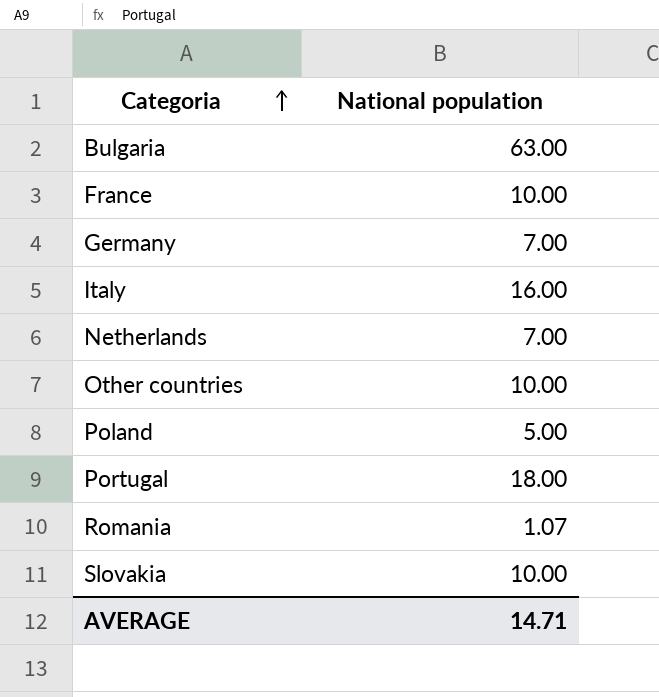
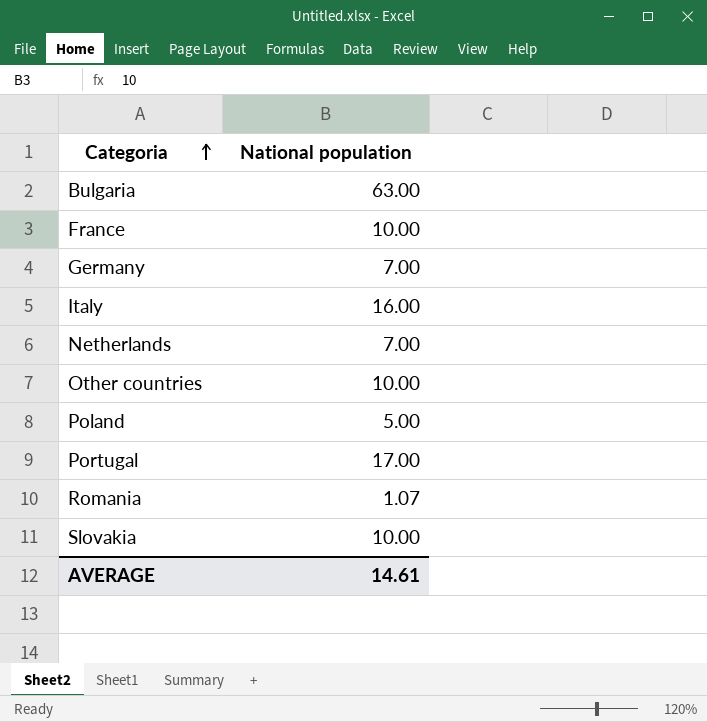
Portugal | National population: 18.00 -> 17.00
AVERAGE | National population: 14.71 -> 14.61

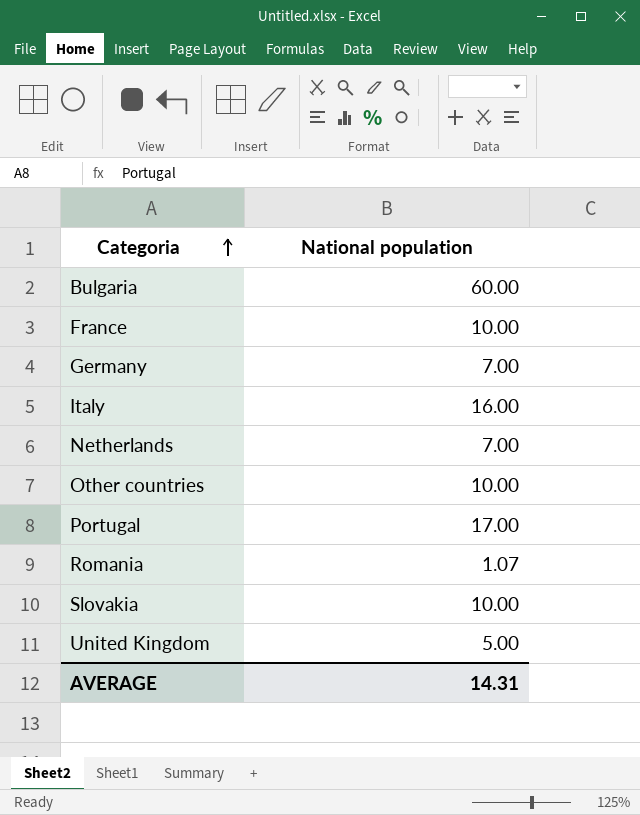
row Poland: 5.00 -> none
Bulgaria | National population: 63.00 -> 60.00
row United Kingdom: none -> 5.00
AVERAGE | National population: 14.61 -> 14.31

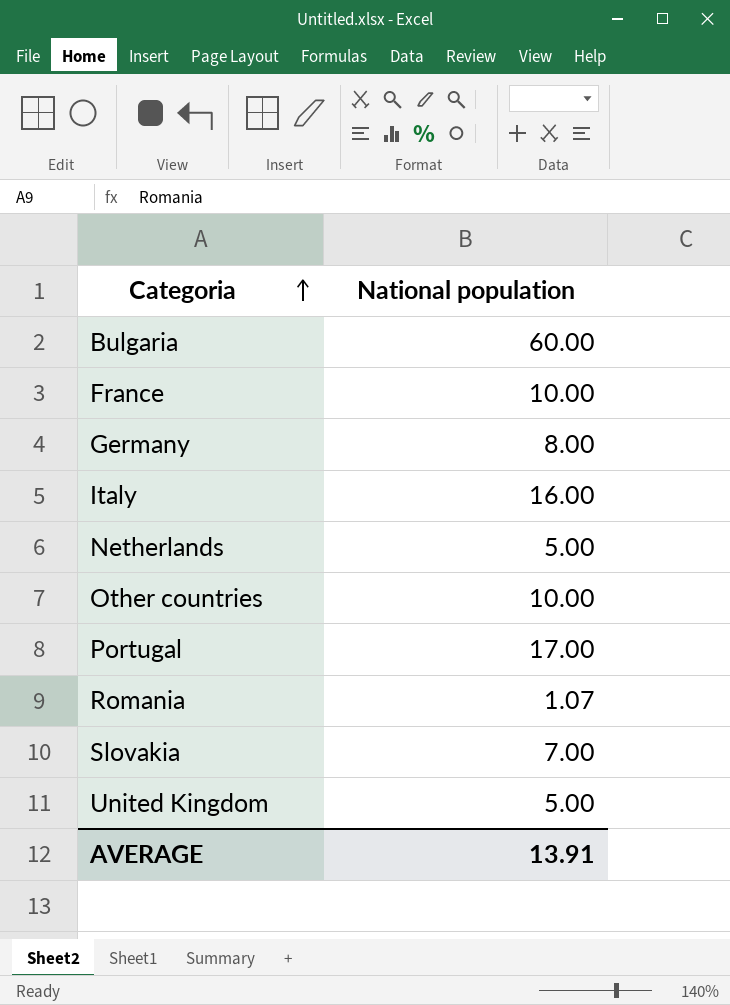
Germany | National population: 7.00 -> 8.00
Netherlands | National population: 7.00 -> 5.00
Slovakia | National population: 10.00 -> 7.00
AVERAGE | National population: 14.31 -> 13.91

